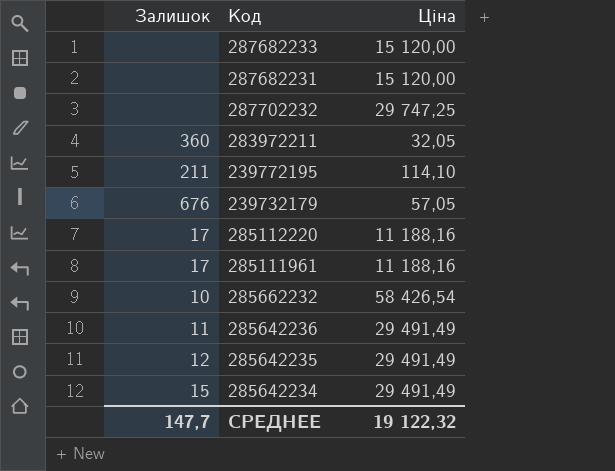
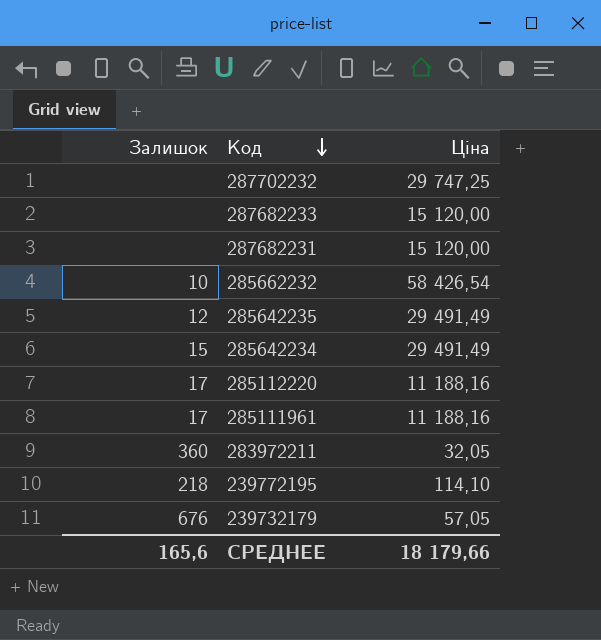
row order: none -> Код descending
row 285642236: 11 | 29 491,49 -> none
239772195 | Залишок: 211 -> 218
СРЕДНЕЕ | Залишок: 147,7 -> 165,6
СРЕДНЕЕ | Ціна: 19 122,32 -> 18 179,66

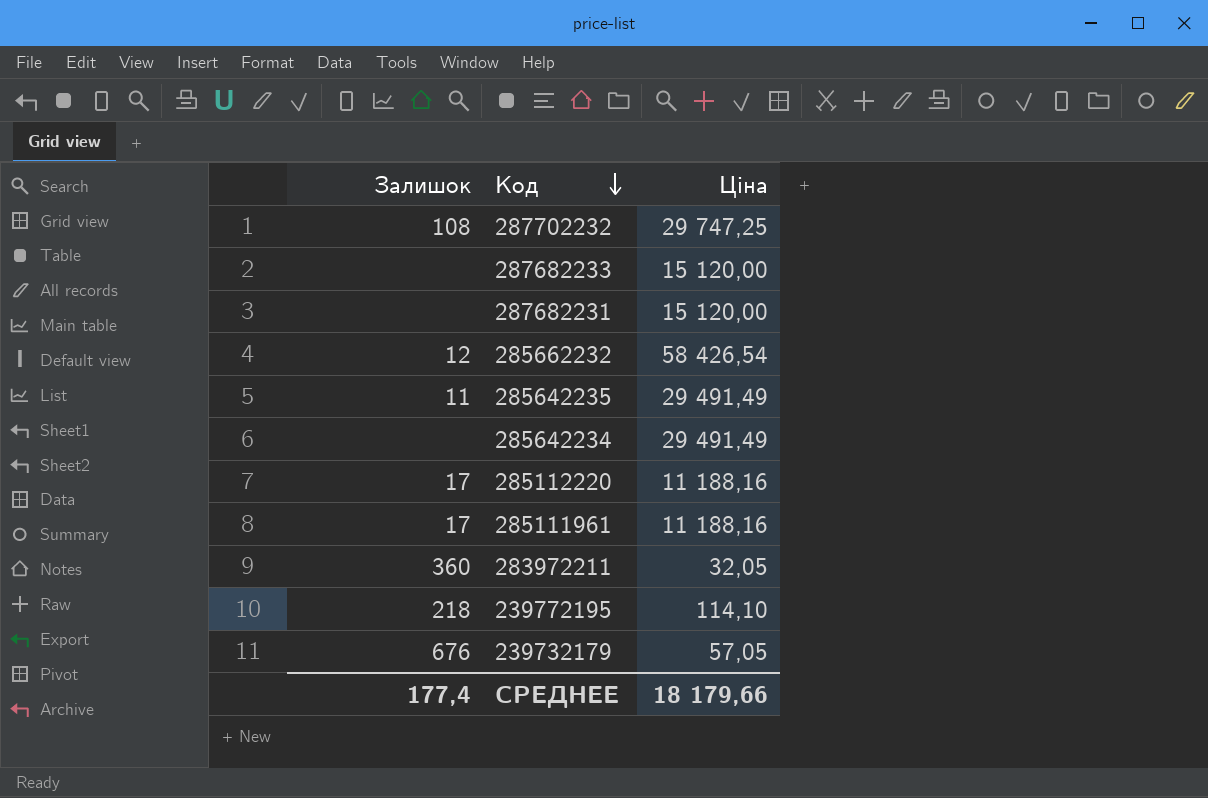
287702232 | Залишок: none -> 108
285662232 | Залишок: 10 -> 12
285642235 | Залишок: 12 -> 11
285642234 | Залишок: 15 -> none
СРЕДНЕЕ | Залишок: 165,6 -> 177,4

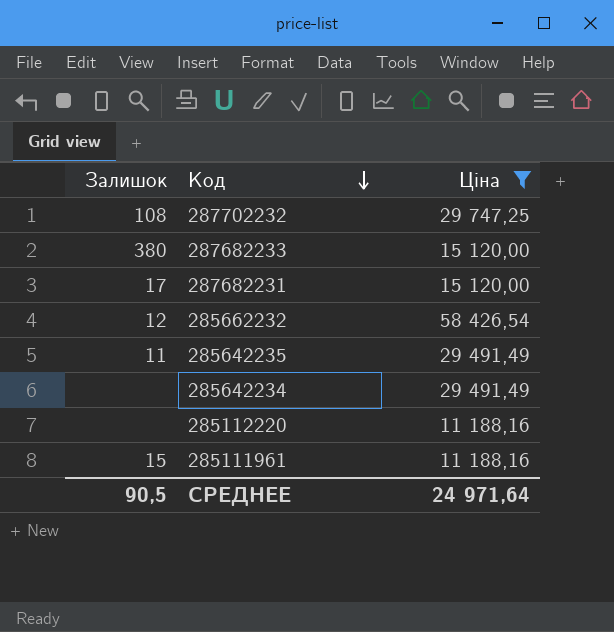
filter: none -> Ціна >= 11 188,16
287682233 | Залишок: none -> 380
287682231 | Залишок: none -> 17
285112220 | Залишок: 17 -> none
285111961 | Залишок: 17 -> 15
СРЕДНЕЕ | Залишок: 177,4 -> 90,5
СРЕДНЕЕ | Ціна: 18 179,66 -> 24 971,64

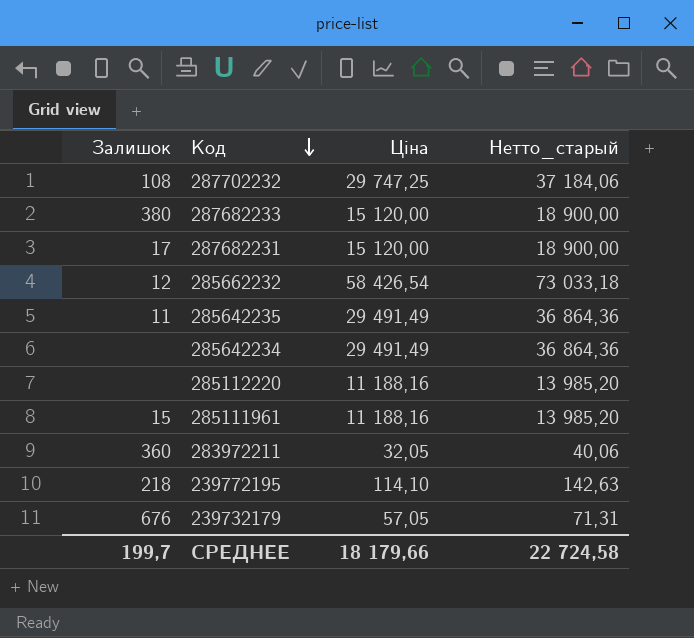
filter: Ціна >= 11 188,16 -> none
column Нетто_старый | formula: none -> [Ціна] * 1,25
СРЕДНЕЕ | Залишок: 90,5 -> 199,7
СРЕДНЕЕ | Ціна: 24 971,64 -> 18 179,66

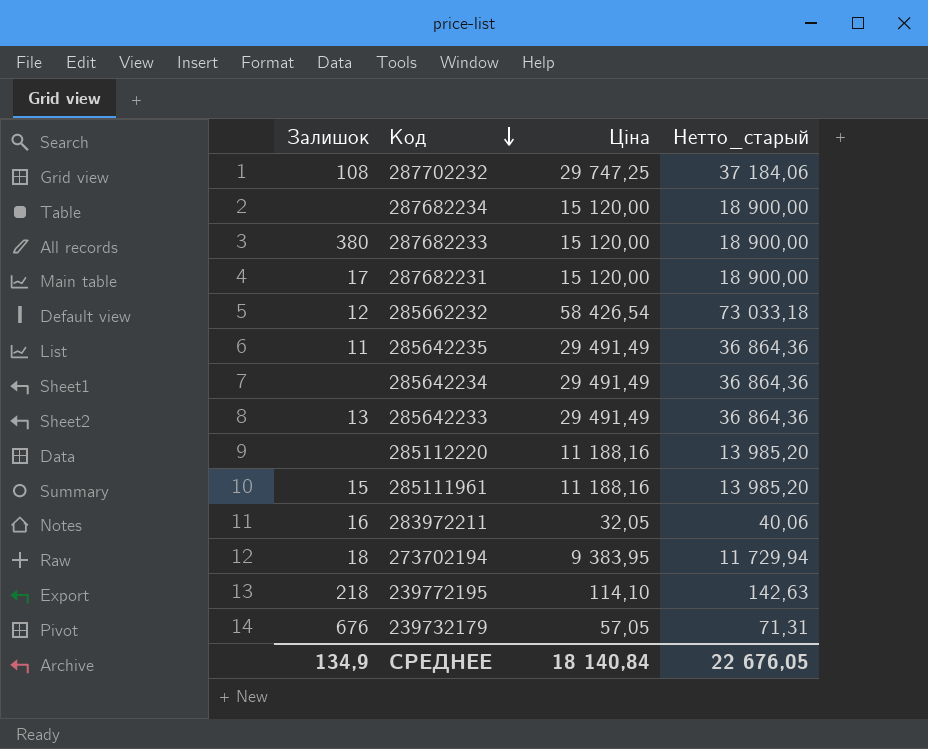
row 287682234: none -> none | 15 120,00 | 18 900,00
row 285642233: none -> 13 | 29 491,49 | 36 864,36
283972211 | Залишок: 360 -> 16
row 273702194: none -> 18 | 9 383,95 | 11 729,94
СРЕДНЕЕ | Залишок: 199,7 -> 134,9
СРЕДНЕЕ | Ціна: 18 179,66 -> 18 140,84
СРЕДНЕЕ | Нетто_старый: 22 724,58 -> 22 676,05

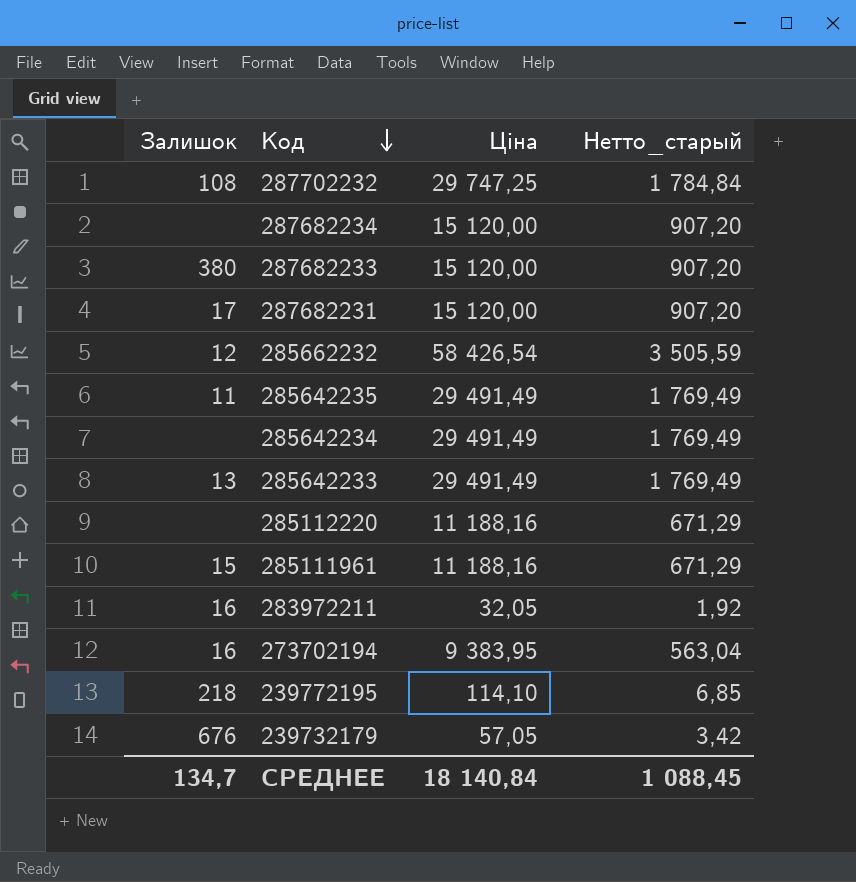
column Нетто_старый | formula: [Ціна] * 1,25 -> [Ціна] * 0,06
273702194 | Залишок: 18 -> 16
СРЕДНЕЕ | Залишок: 134,9 -> 134,7
СРЕДНЕЕ | Нетто_старый: 22 676,05 -> 1 088,45

